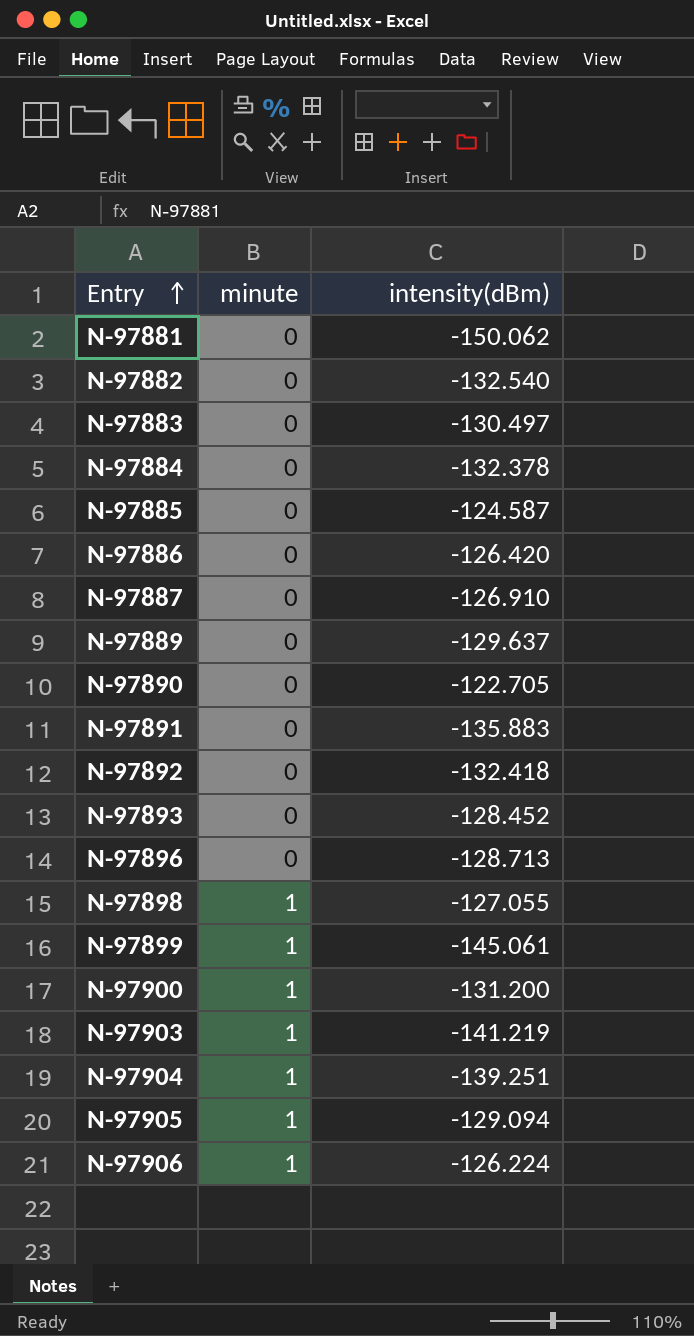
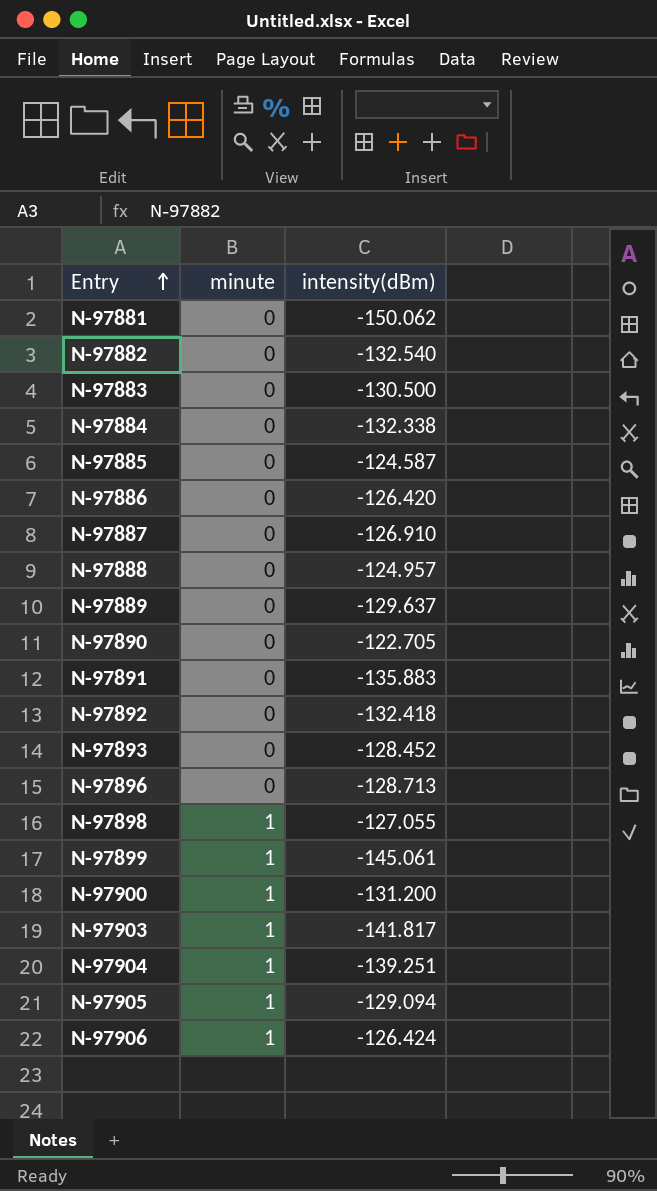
N-97883 | intensity(dBm): -130.497 -> -130.500
N-97884 | intensity(dBm): -132.378 -> -132.338
row N-97888: none -> 0 | -124.957
N-97903 | intensity(dBm): -141.219 -> -141.817
N-97906 | intensity(dBm): -126.224 -> -126.424

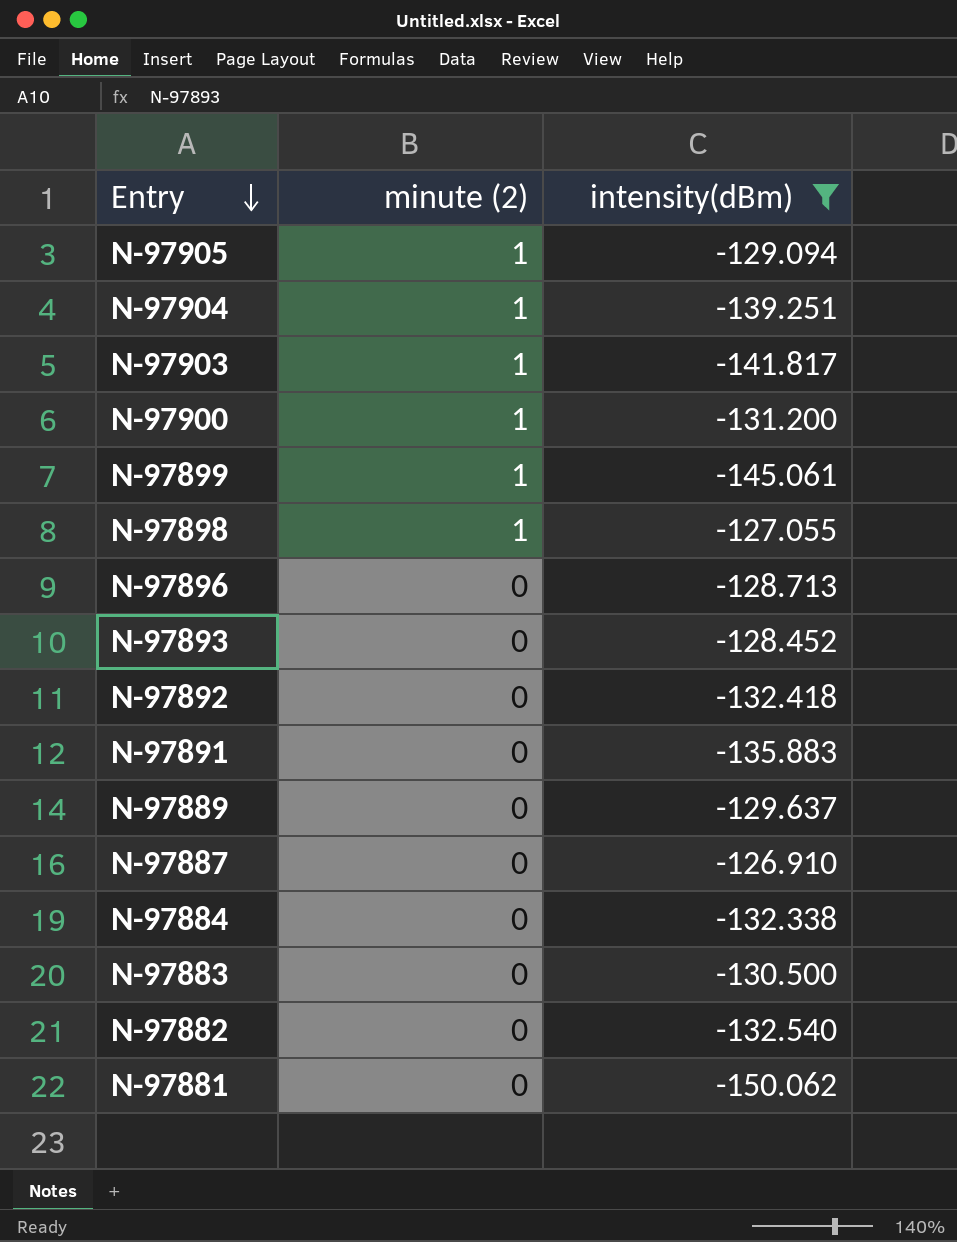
filter: none -> intensity(dBm) <= -126.910
row order: Entry ascending -> Entry descending
column name: minute -> minute (2)

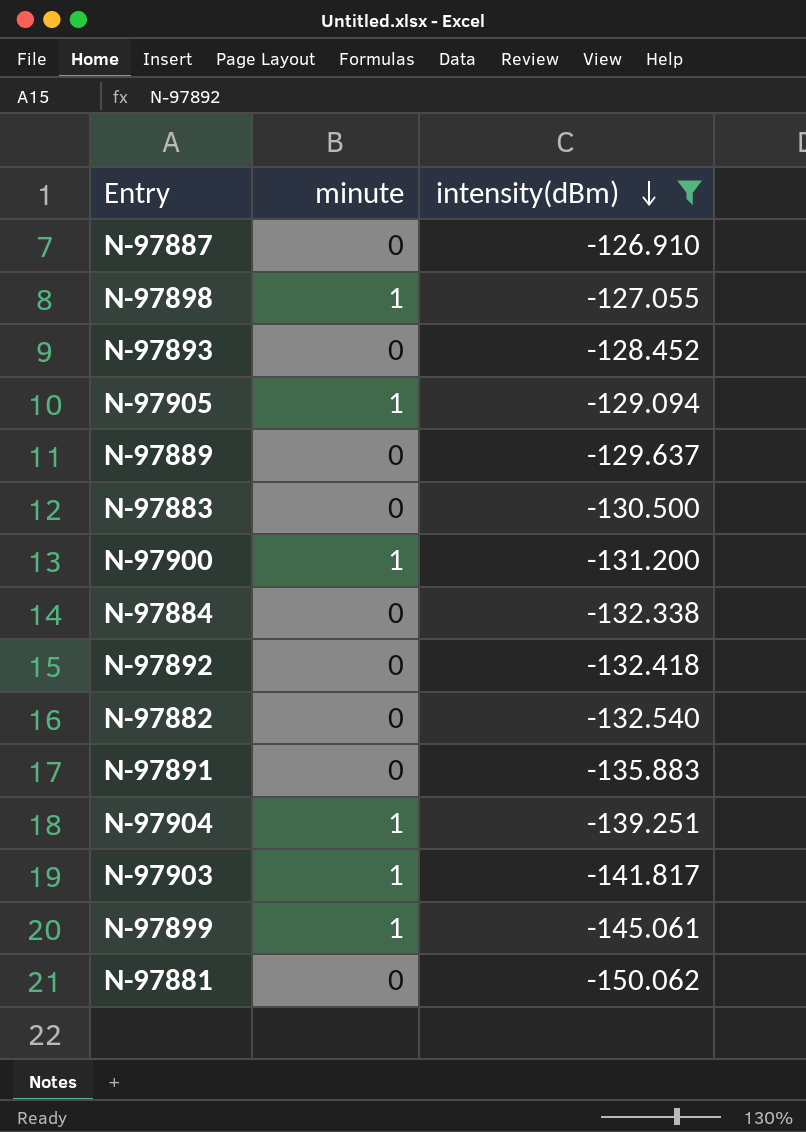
row order: Entry descending -> intensity(dBm) descending
column name: minute (2) -> minute
row N-97896: 0 | -128.713 -> none

